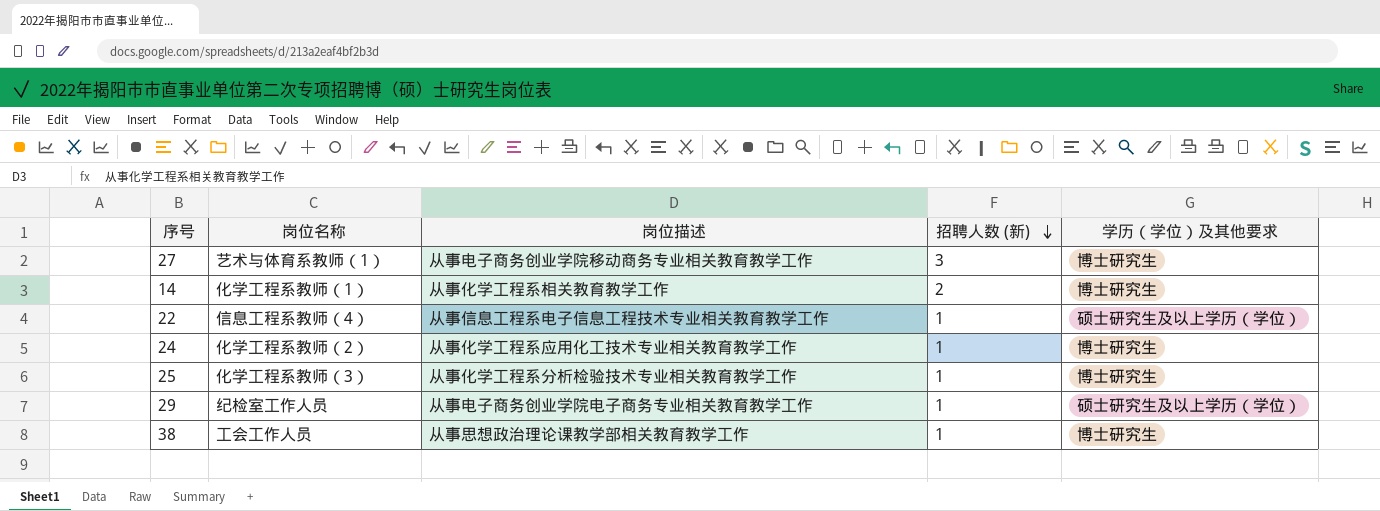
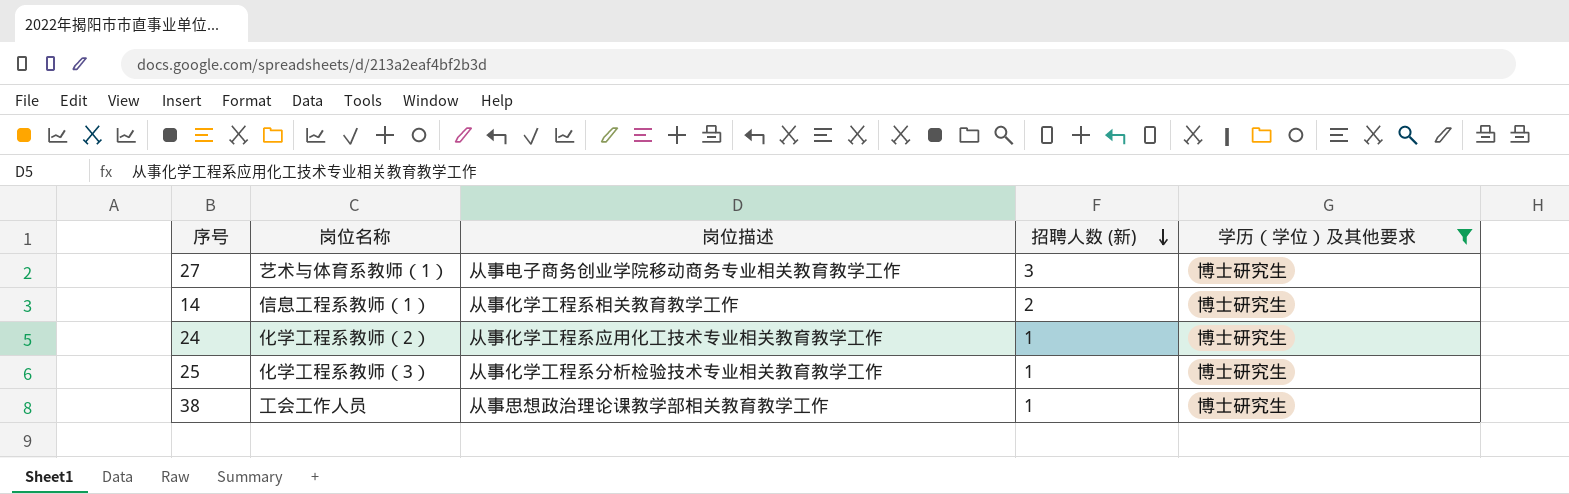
filter: none -> 学历（学位）及其他要求 = 博士研究生
14 | 岗位名称: 化学工程系教师（1） -> 信息工程系教师（1）

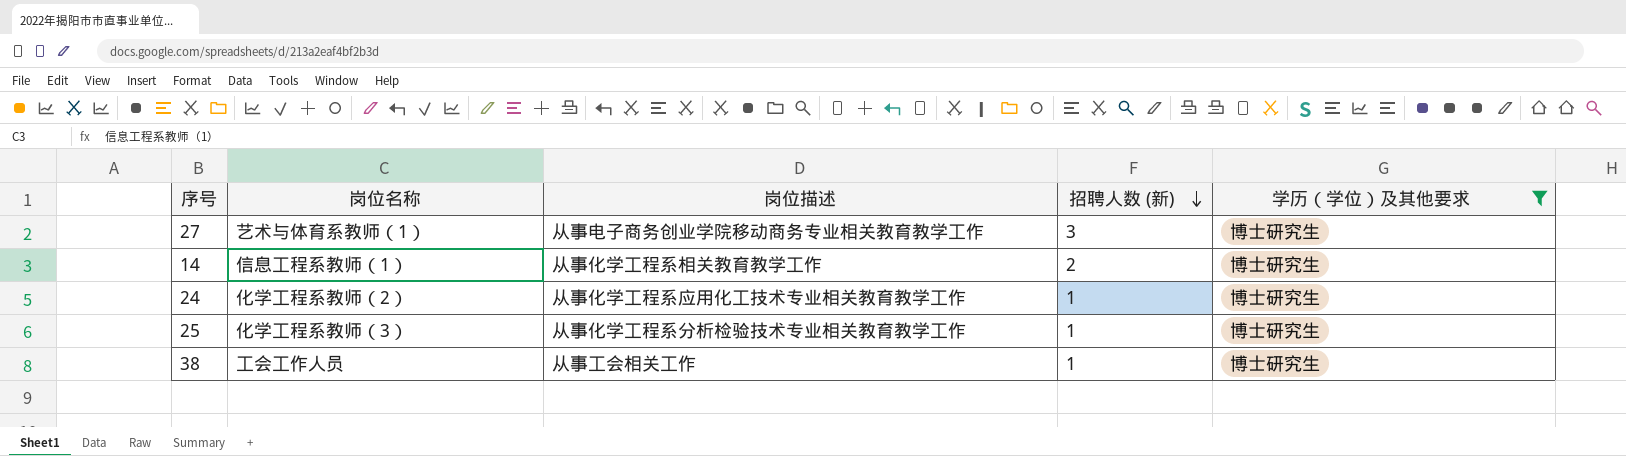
38 | 岗位描述: 从事思想政治理论课教学部相关教育教学工作 -> 从事工会相关工作

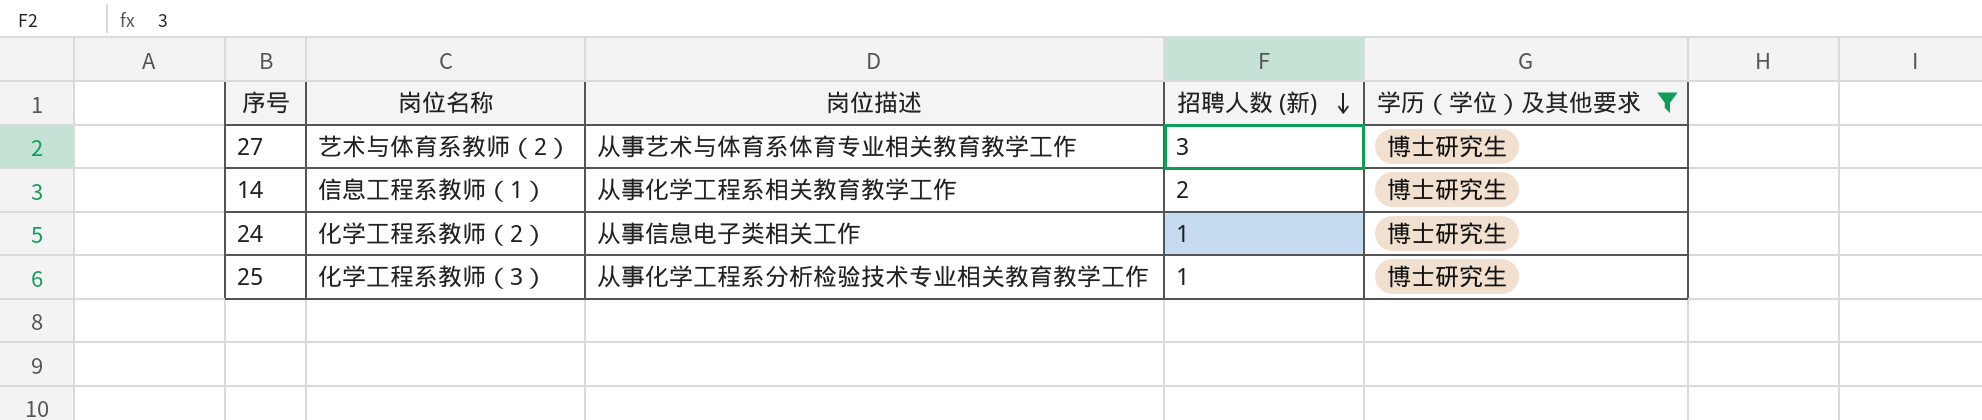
row 38: 工会工作人员 | 从事工会相关工作 | 1 | 博士研究生 -> none
27 | 岗位名称: 艺术与体育系教师（1） -> 艺术与体育系教师（2）
27 | 岗位描述: 从事电子商务创业学院移动商务专业相关教育教学工作 -> 从事艺术与体育系体育专业相关教育教学工作
24 | 岗位描述: 从事化学工程系应用化工技术专业相关教育教学工作 -> 从事信息电子类相关工作

